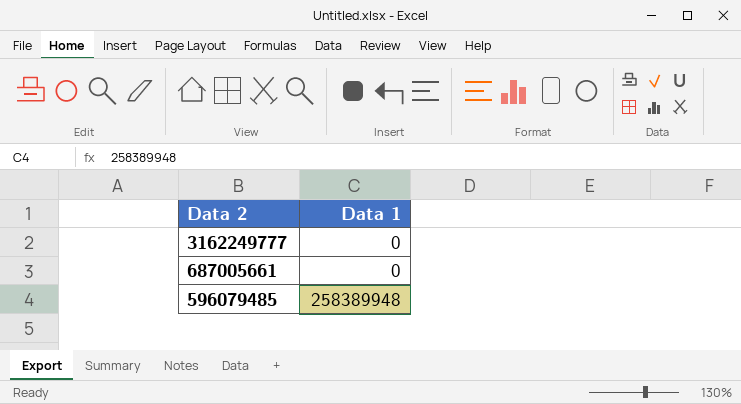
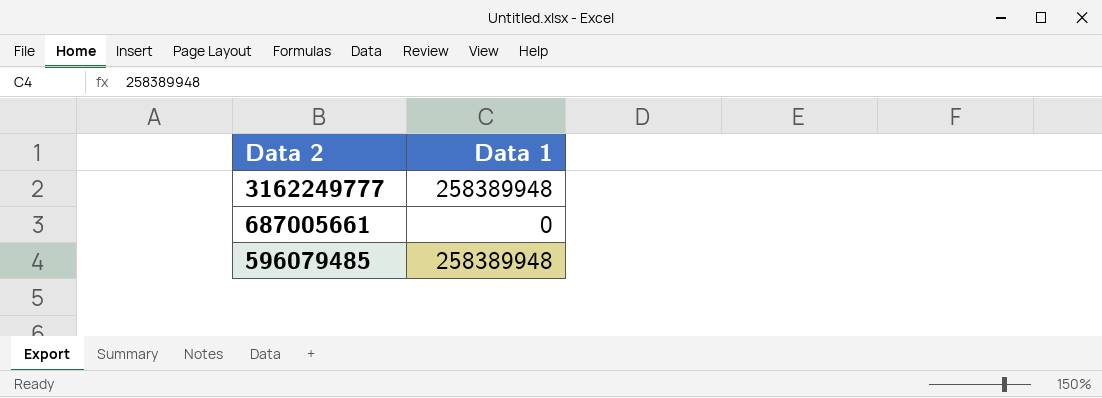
3162249777 | Data 1: 0 -> 258389948

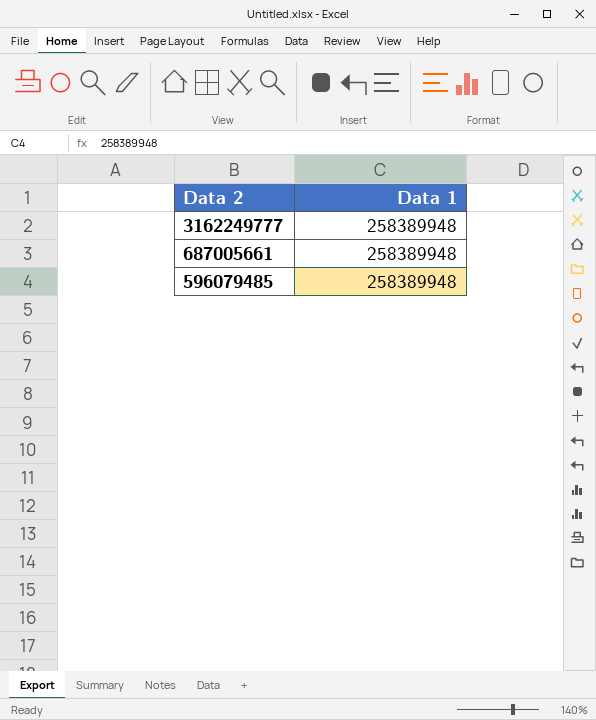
687005661 | Data 1: 0 -> 258389948

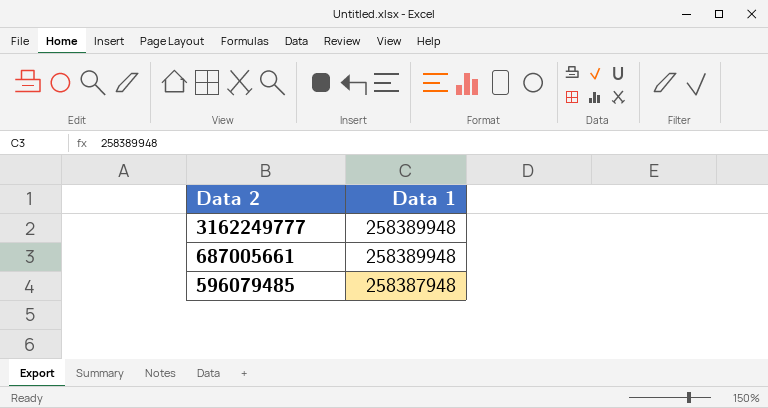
596079485 | Data 1: 258389948 -> 258387948

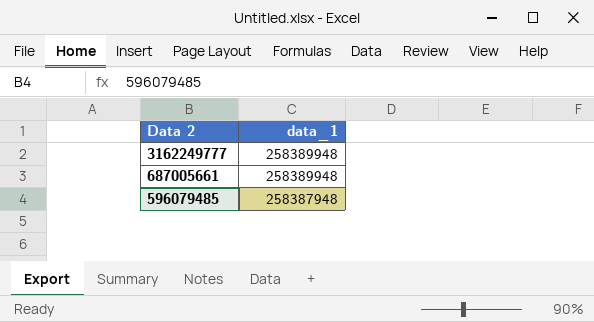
column name: Data 1 -> data_1

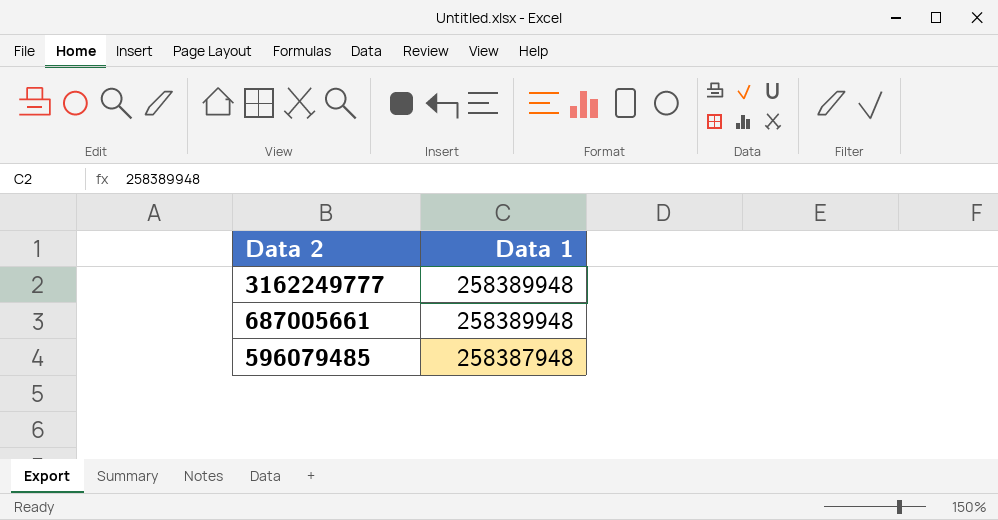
column name: data_1 -> Data 1

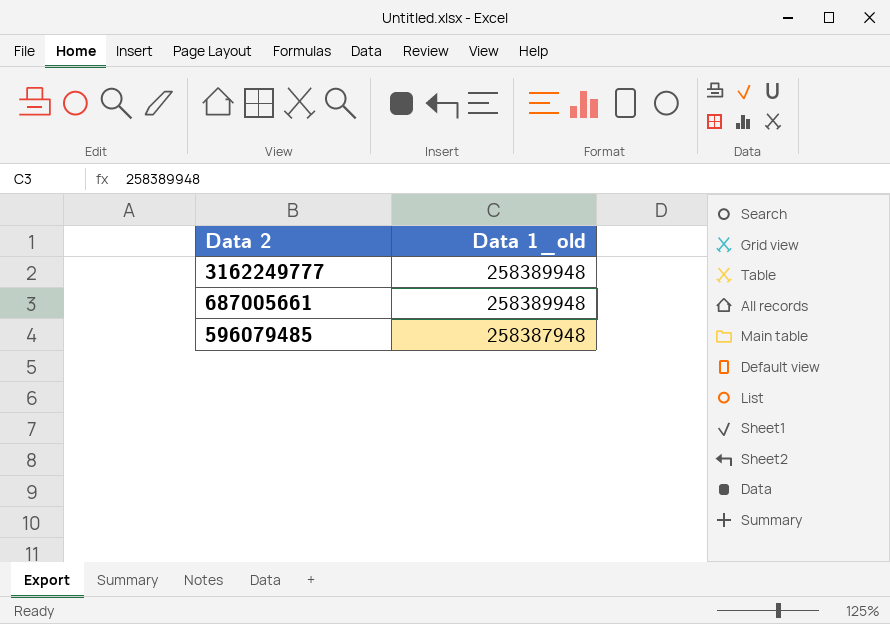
column name: Data 1 -> Data 1_old

